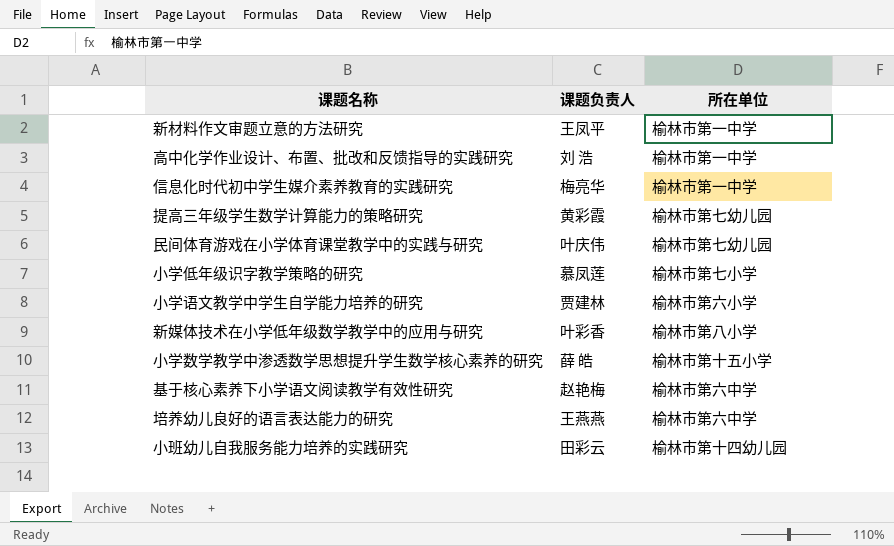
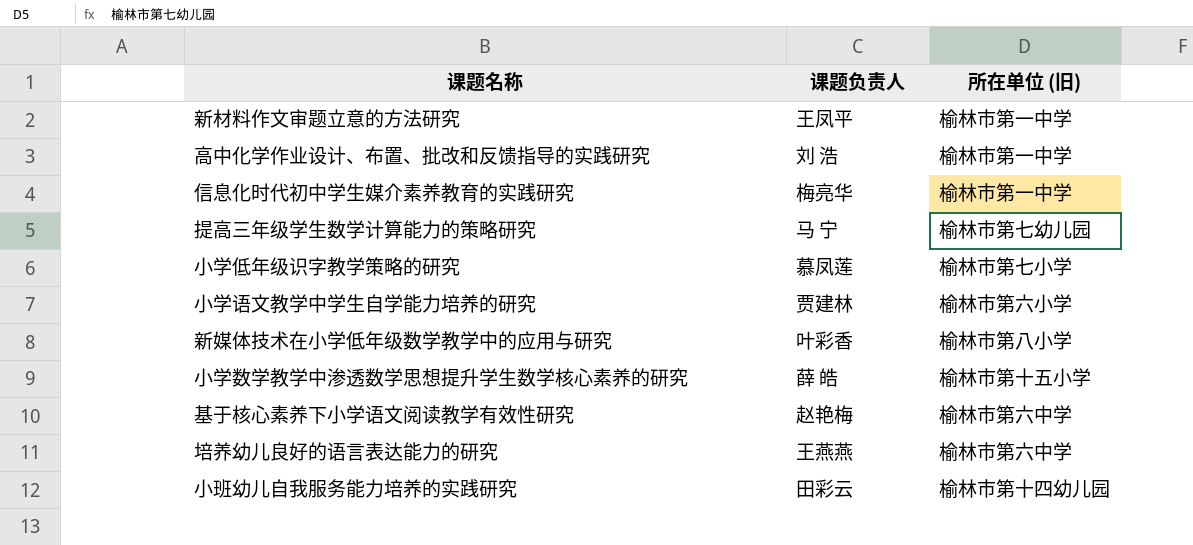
column name: 所在单位 -> 所在单位 (旧)
row 民间体育游戏在小学体育课堂教学中的实践与研究: 叶庆伟 | 榆林市第七幼儿园 -> none
提高三年级学生数学计算能力的策略研究 | 课题负责人: 黄彩霞 -> 马 宁

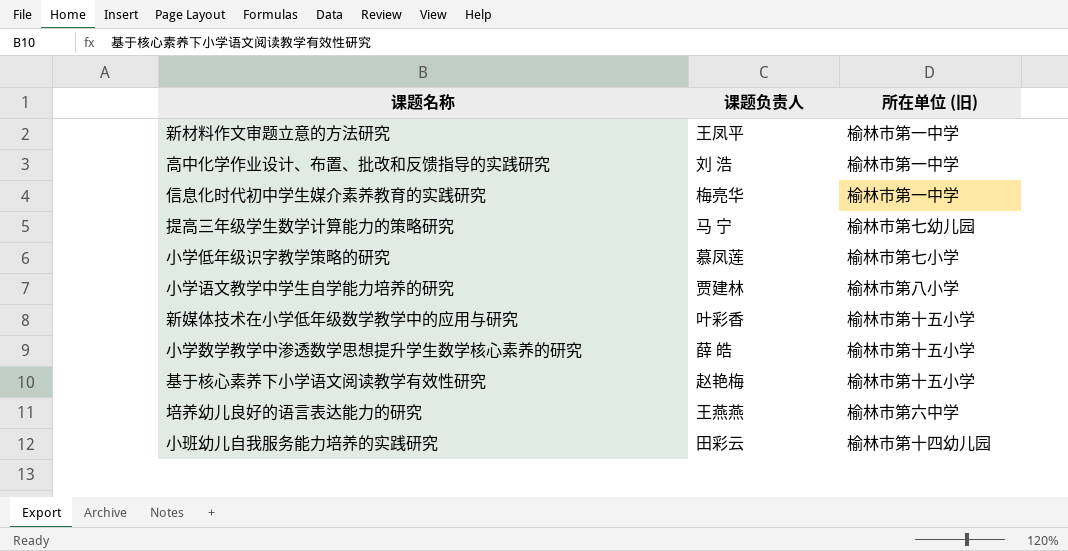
小学语文教学中学生自学能力培养的研究 | 所在单位 (旧): 榆林市第六小学 -> 榆林市第八小学
新媒体技术在小学低年级数学教学中的应用与研究 | 所在单位 (旧): 榆林市第八小学 -> 榆林市第十五小学
基于核心素养下小学语文阅读教学有效性研究 | 所在单位 (旧): 榆林市第六中学 -> 榆林市第十五小学

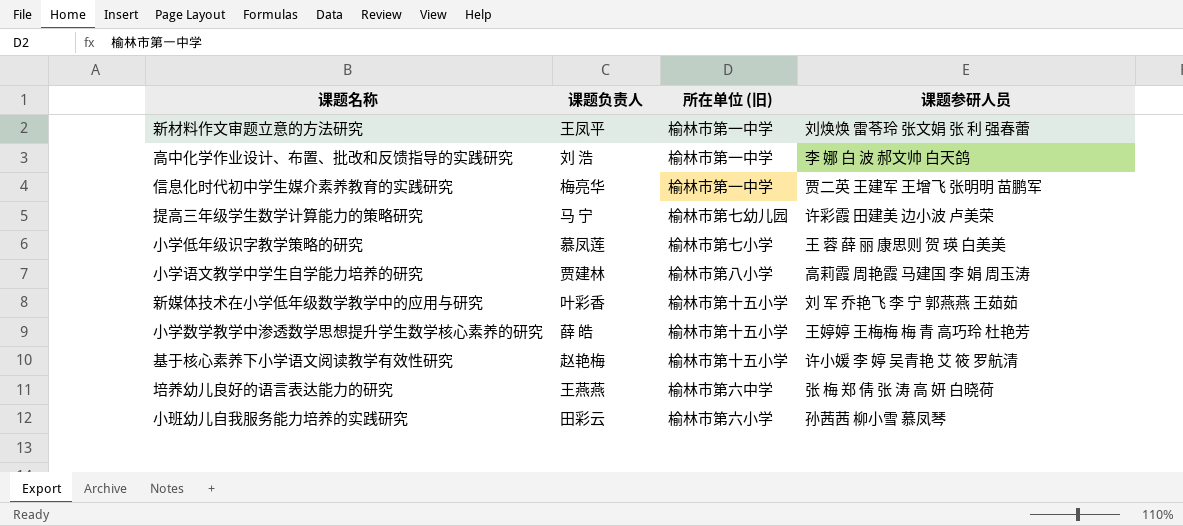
column 课题参研人员 | position: none -> 4
小班幼儿自我服务能力培养的实践研究 | 所在单位 (旧): 榆林市第十四幼儿园 -> 榆林市第六小学

